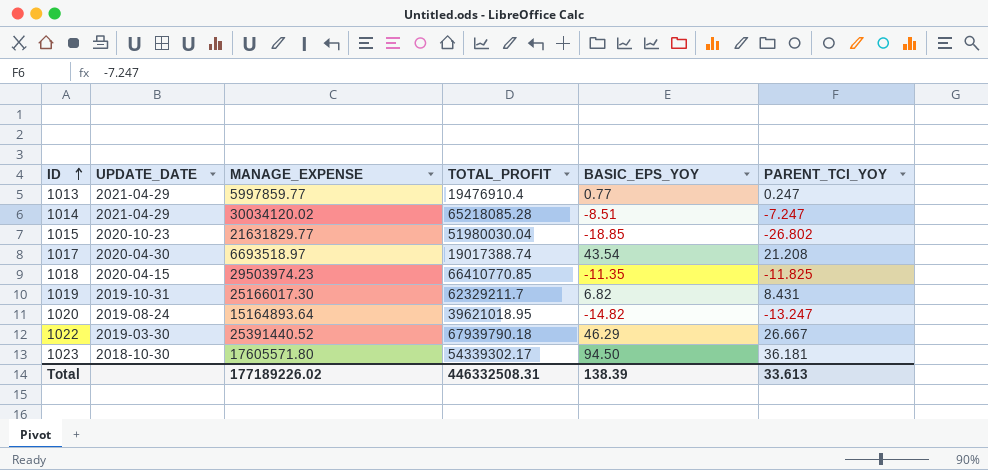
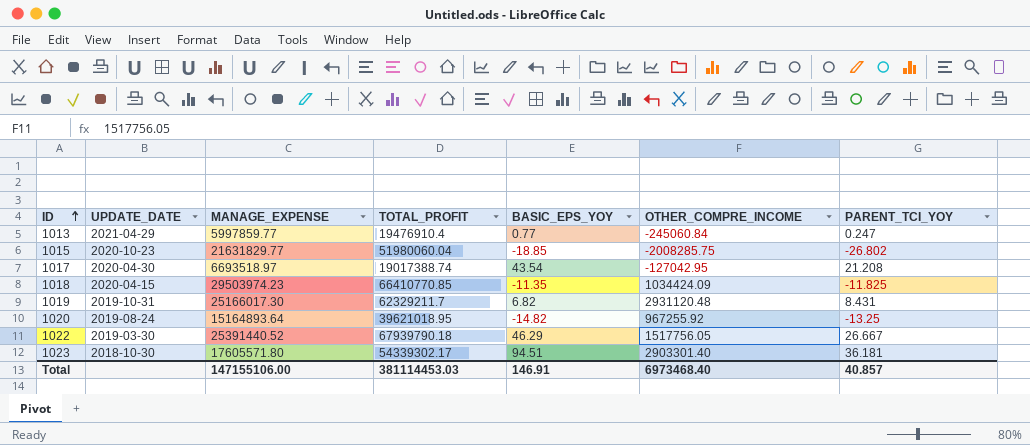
column OTHER_COMPRE_INCOME | position: none -> 6
row 1014: 2021-04-29 | 30034120.02 | 65218085.28 | -8.51 | -7.247 -> none
1015 | TOTAL_PROFIT: 51980030.04 -> 51980060.04
1020 | PARENT_TCI_YOY: -13.247 -> -13.25
1023 | BASIC_EPS_YOY: 94.50 -> 94.51
Total | MANAGE_EXPENSE: 177189226.02 -> 147155106.00
Total | TOTAL_PROFIT: 446332508.31 -> 381114453.03
Total | BASIC_EPS_YOY: 138.39 -> 146.91
Total | PARENT_TCI_YOY: 33.613 -> 40.857

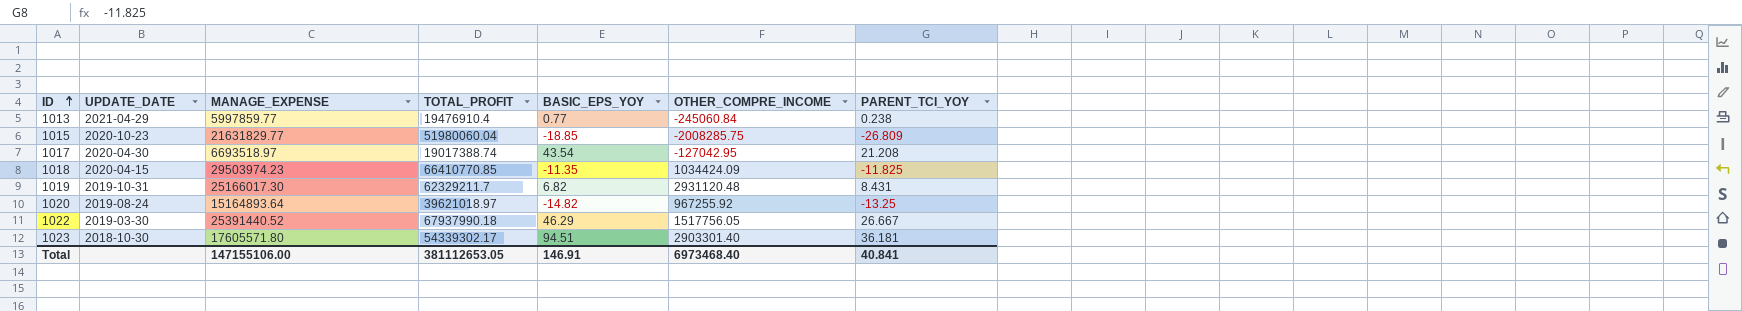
1013 | PARENT_TCI_YOY: 0.247 -> 0.238
1015 | PARENT_TCI_YOY: -26.802 -> -26.809
1020 | TOTAL_PROFIT: 39621018.95 -> 39621018.97
1022 | TOTAL_PROFIT: 67939790.18 -> 67937990.18
Total | TOTAL_PROFIT: 381114453.03 -> 381112653.05
Total | PARENT_TCI_YOY: 40.857 -> 40.841

